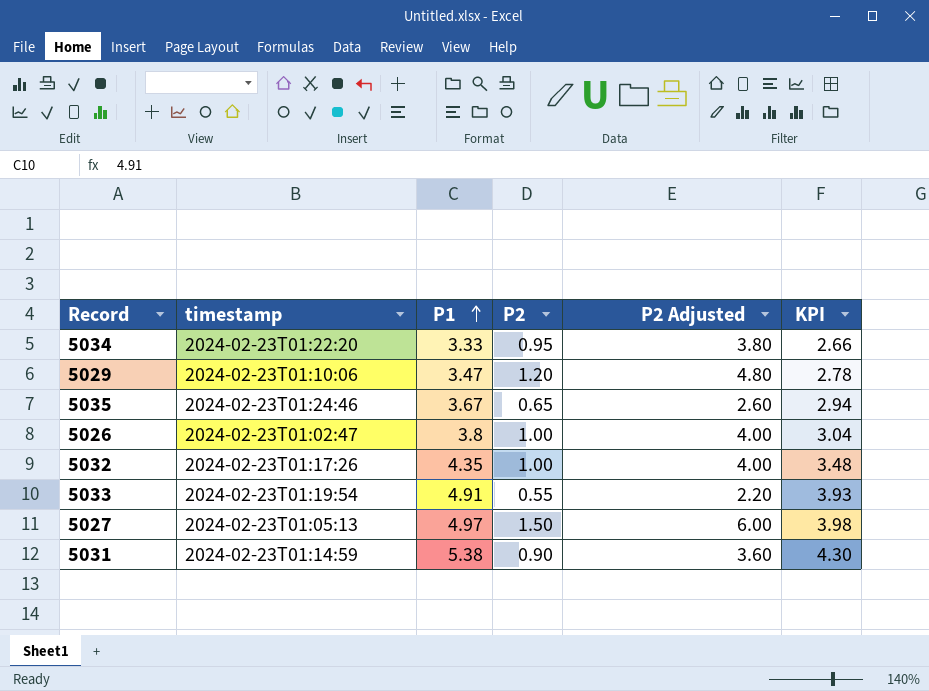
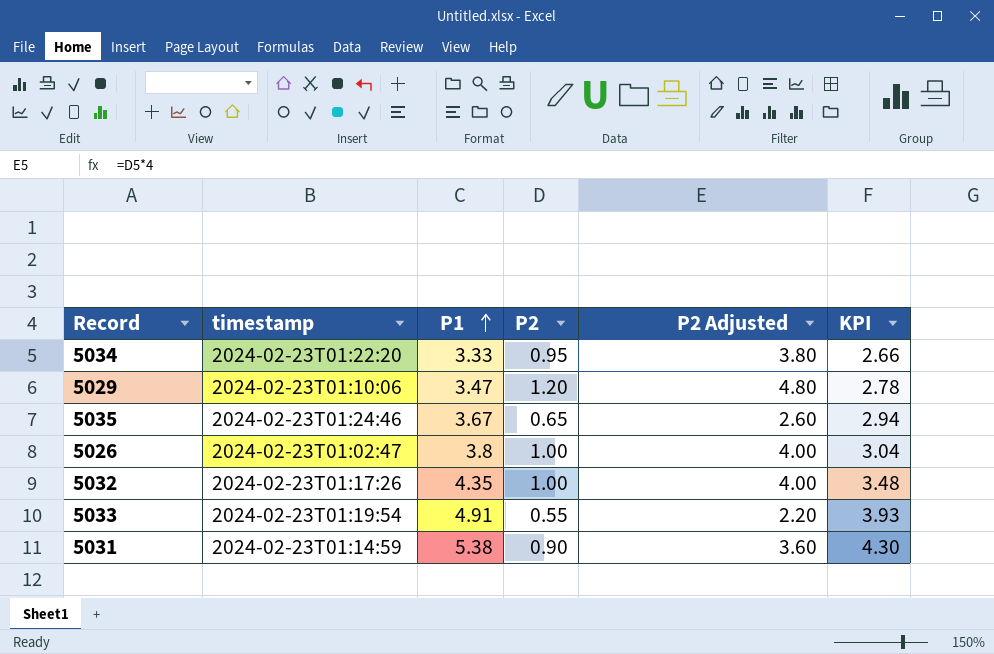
row 5027: 2024-02-23T01:05:13 | 4.97 | 1.50 | 6.00 | 3.98 -> none

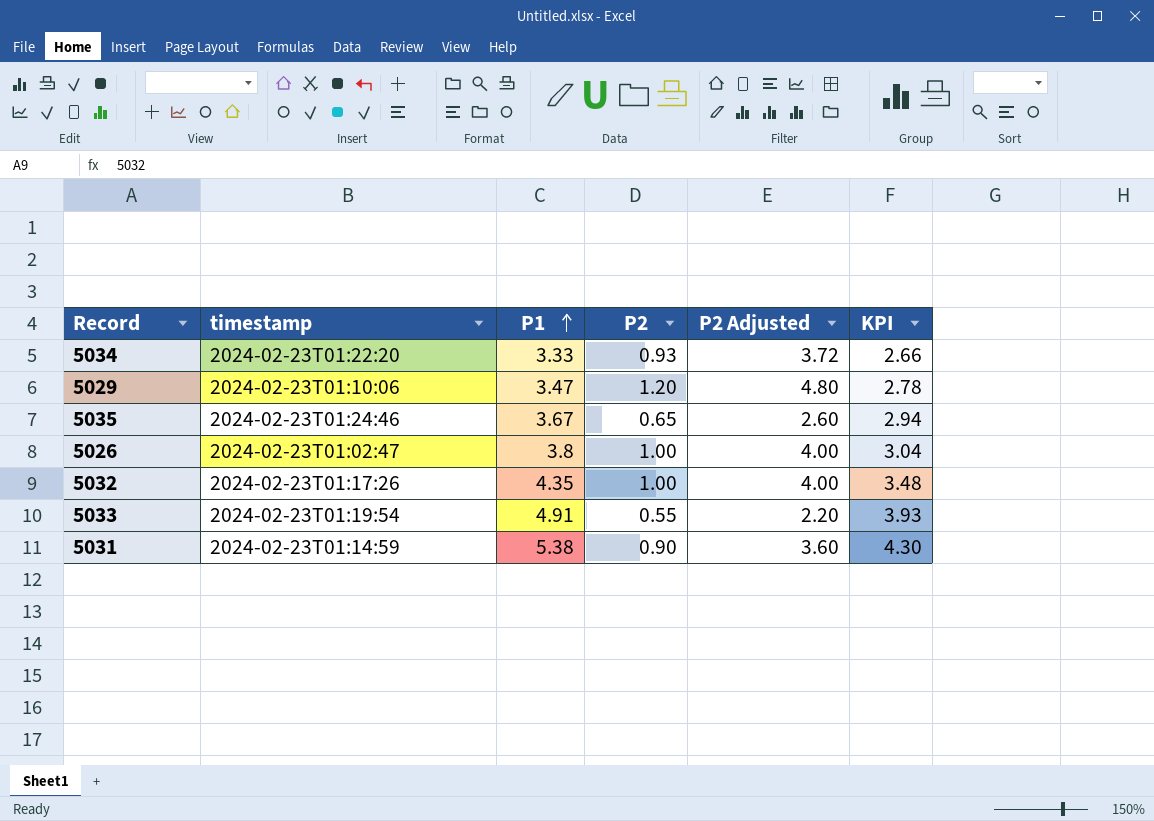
5034 | P2: 0.95 -> 0.93
5034 | P2 Adjusted: 3.80 -> 3.72

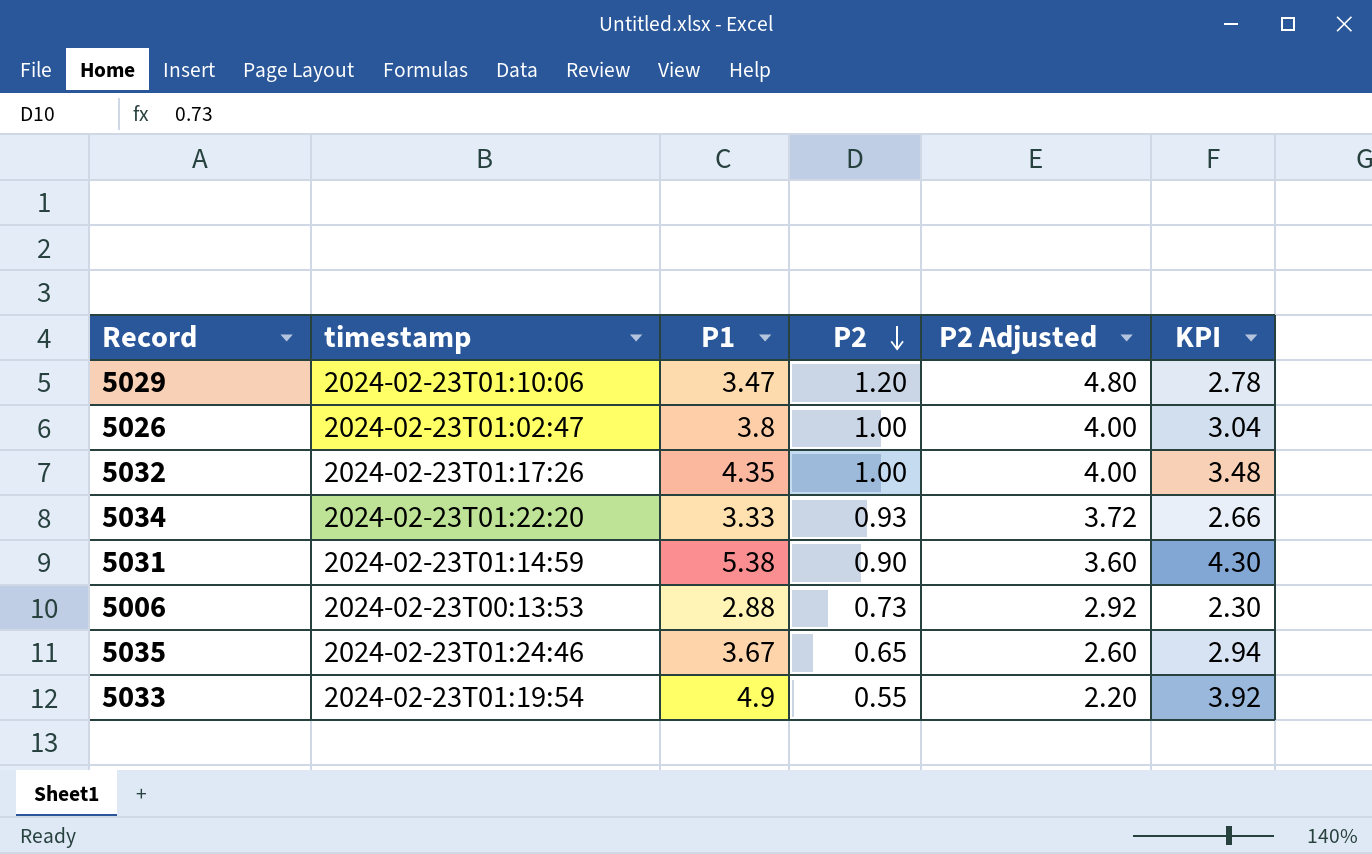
row order: P1 ascending -> P2 descending
row 5006: none -> 2024-02-23T00:13:53 | 2.88 | 0.73 | 2.92 | 2.30
5033 | P1: 4.91 -> 4.9
5033 | KPI: 3.93 -> 3.92

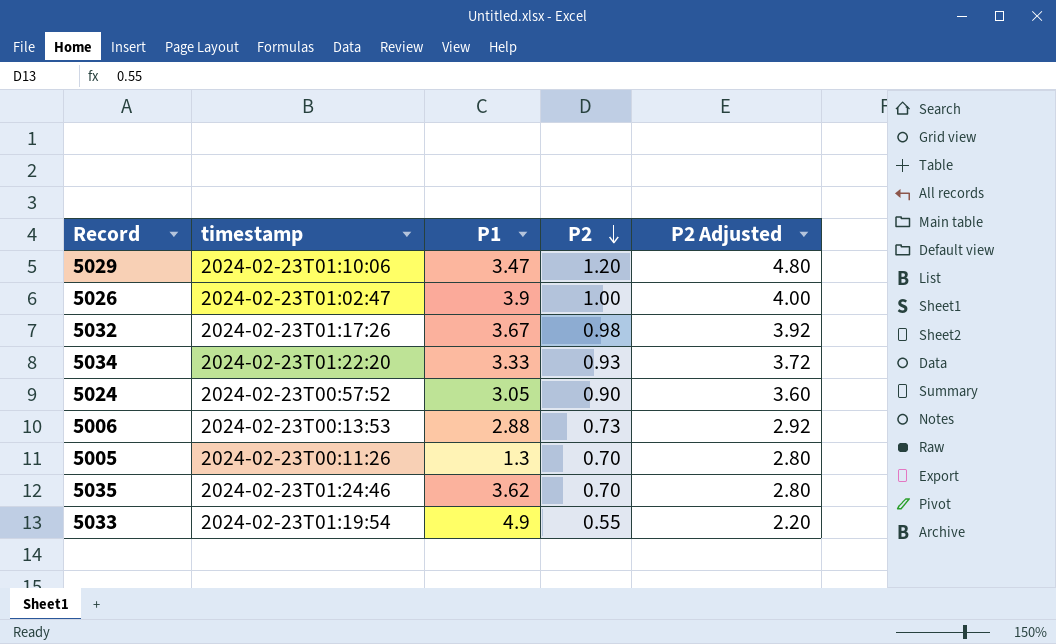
column KPI | formula: [P1] * 0.8 -> none
row 5031: 2024-02-23T01:14:59 | 5.38 | 0.90 | 3.60 | 4.30 -> none
5026 | P1: 3.8 -> 3.9
5032 | P1: 4.35 -> 3.67
5032 | P2: 1.00 -> 0.98
5032 | P2 Adjusted: 4.00 -> 3.92
row 5024: none -> 2024-02-23T00:57:52 | 3.05 | 0.90 | 3.60
row 5005: none -> 2024-02-23T00:11:26 | 1.3 | 0.70 | 2.80
5035 | P1: 3.67 -> 3.62
5035 | P2: 0.65 -> 0.70
5035 | P2 Adjusted: 2.60 -> 2.80

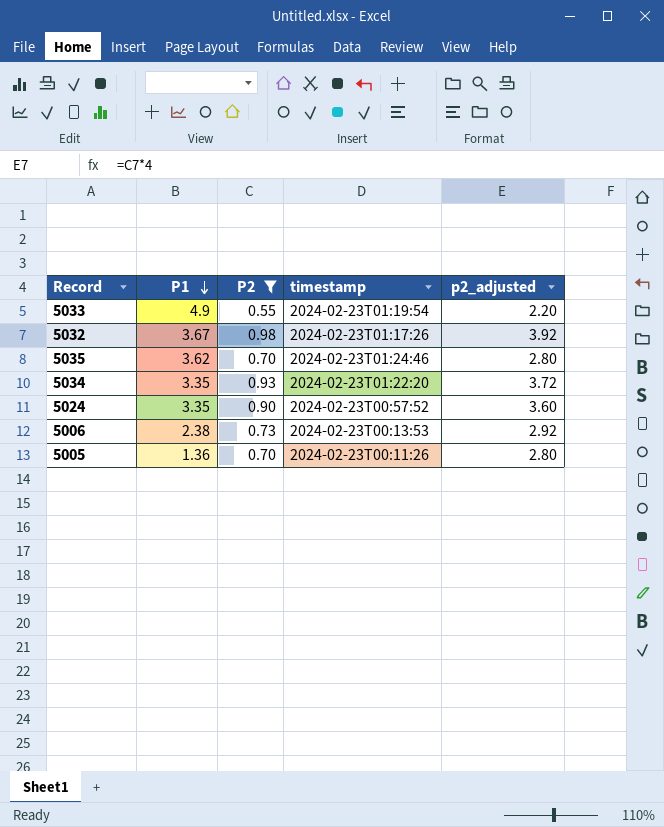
filter: none -> P2 <= 0.98
row order: P2 descending -> P1 descending
column timestamp | position: 2 -> 4
column name: P2 Adjusted -> p2_adjusted
5034 | P1: 3.33 -> 3.35
5024 | P1: 3.05 -> 3.35
5006 | P1: 2.88 -> 2.38
5005 | P1: 1.3 -> 1.36

